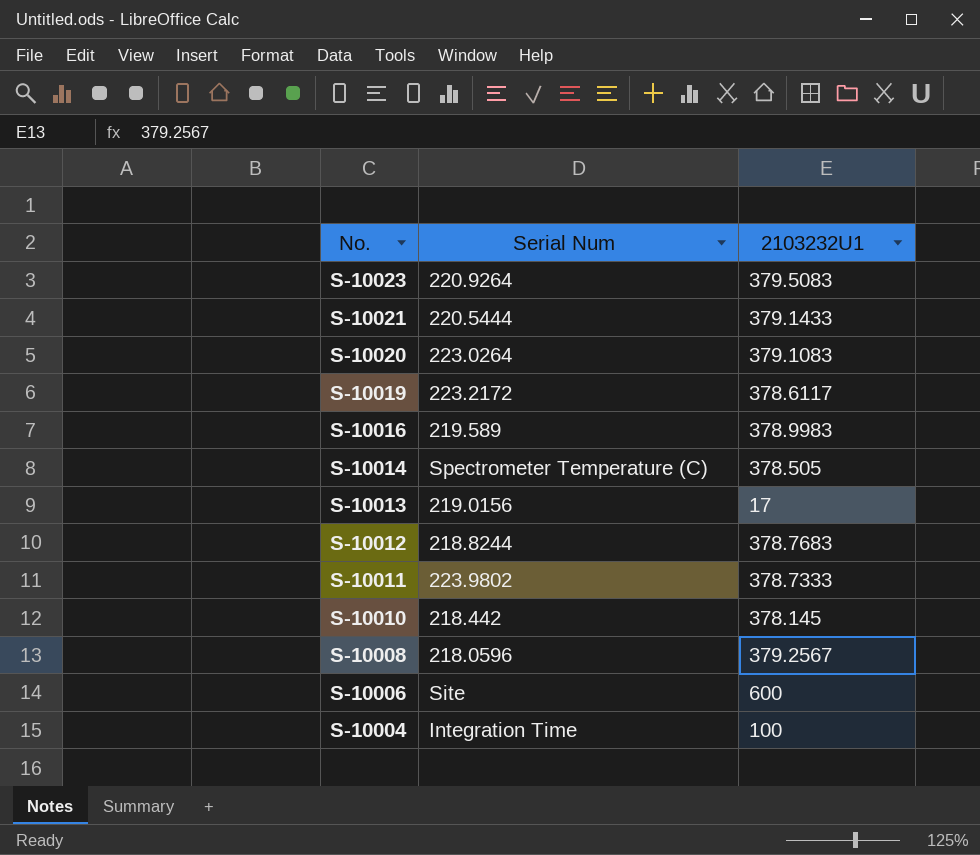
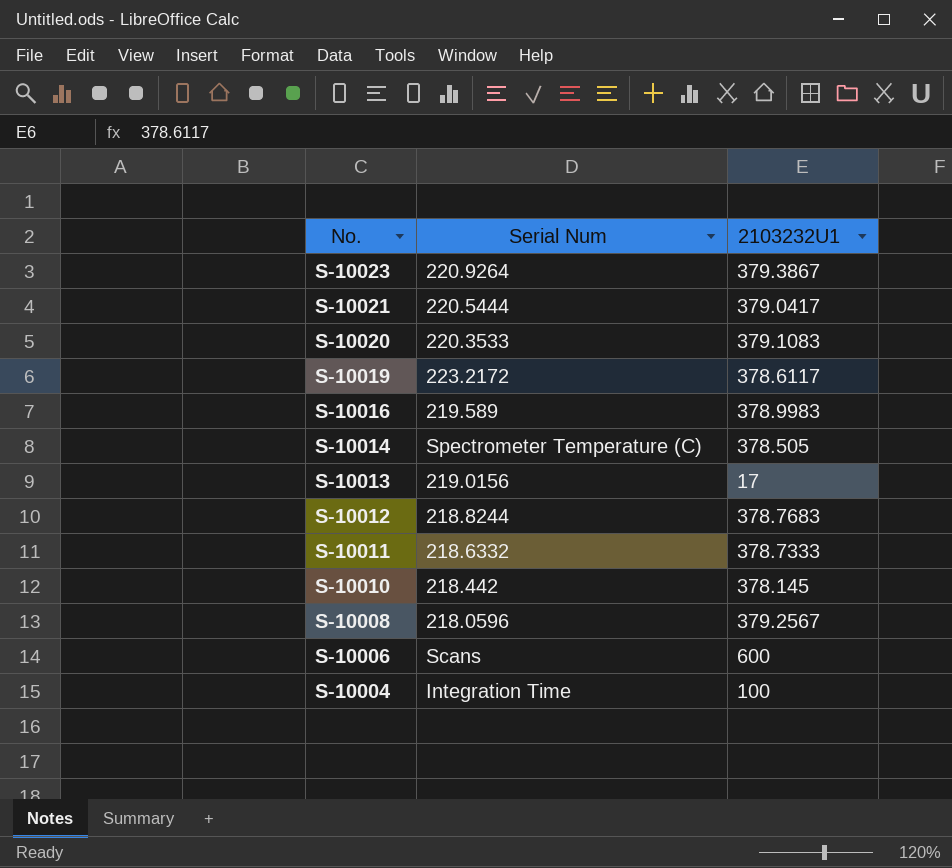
S-10023 | 2103232U1: 379.5083 -> 379.3867
S-10021 | 2103232U1: 379.1433 -> 379.0417
S-10020 | Serial Num: 223.0264 -> 220.3533
S-10011 | Serial Num: 223.9802 -> 218.6332
S-10006 | Serial Num: Site -> Scans

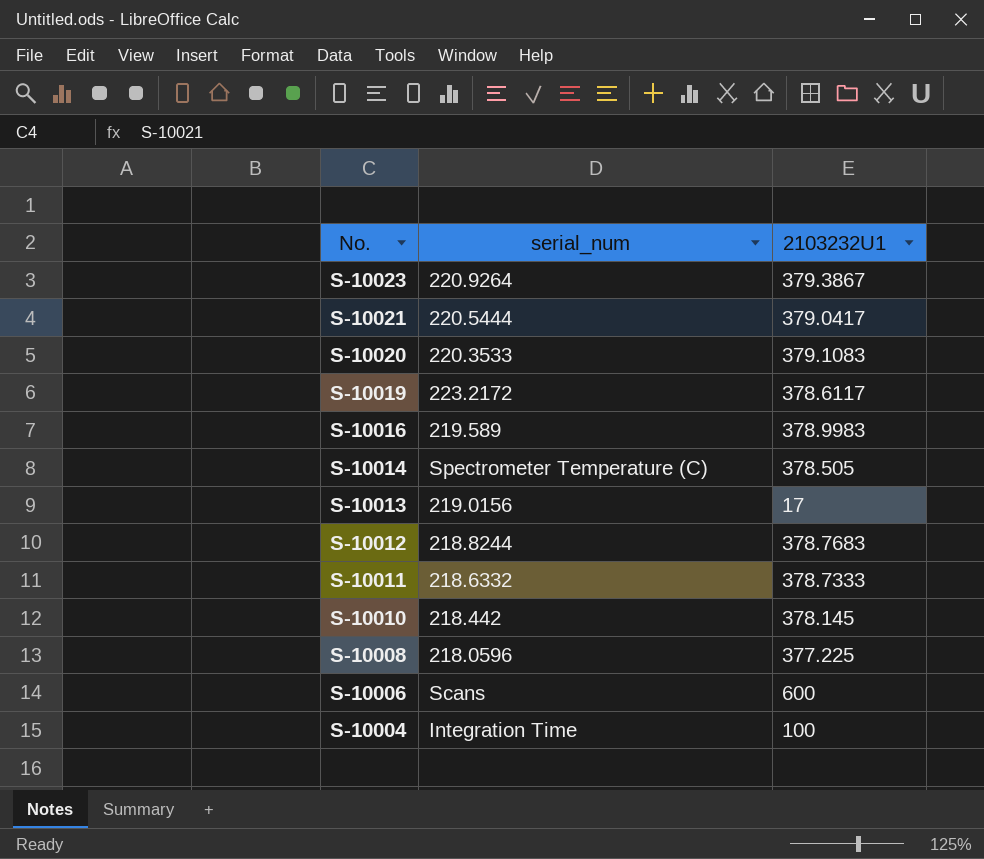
column name: Serial Num -> serial_num
S-10008 | 2103232U1: 379.2567 -> 377.225

